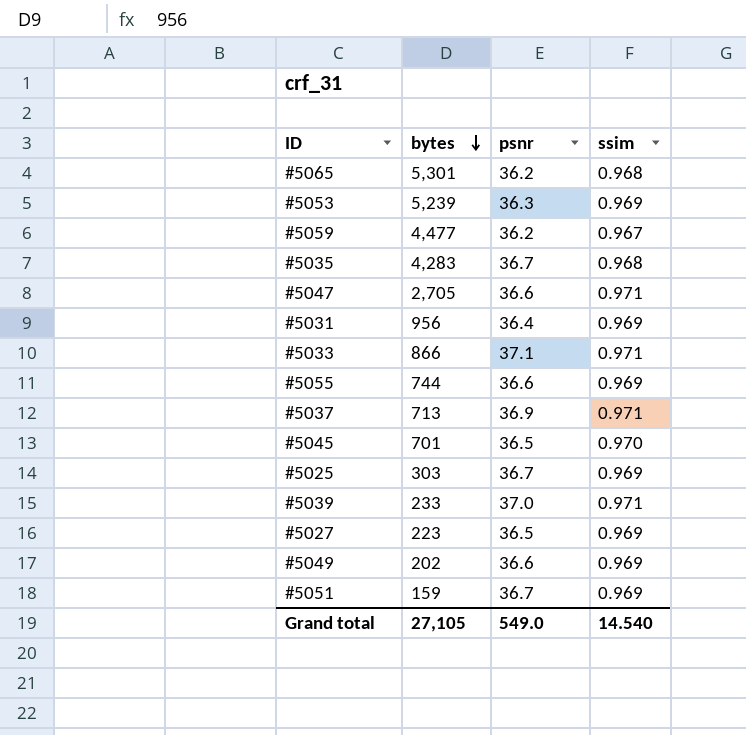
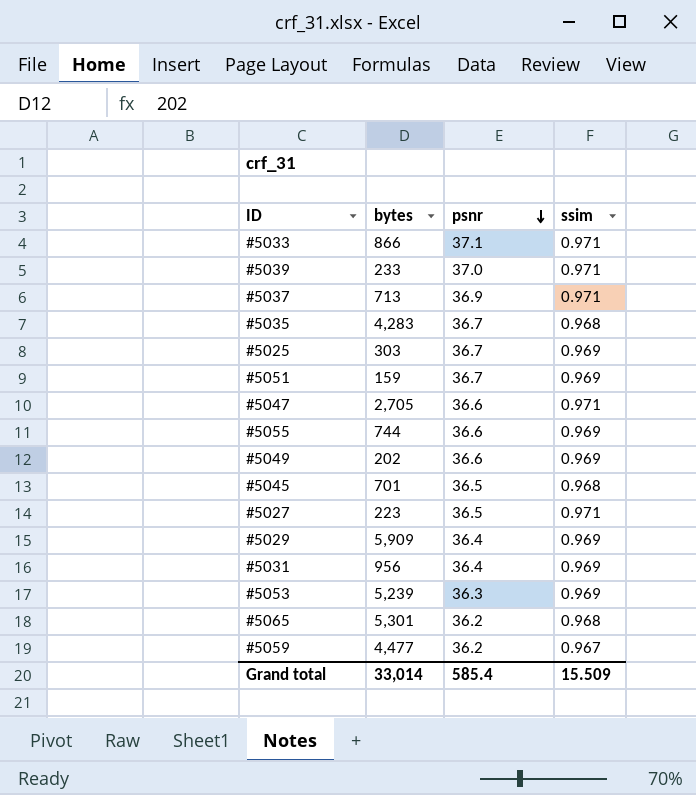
row order: bytes descending -> psnr descending
#5045 | ssim: 0.970 -> 0.968
#5027 | ssim: 0.969 -> 0.971
row #5029: none -> 5,909 | 36.4 | 0.969
Grand total | bytes: 27,105 -> 33,014
Grand total | psnr: 549.0 -> 585.4
Grand total | ssim: 14.540 -> 15.509

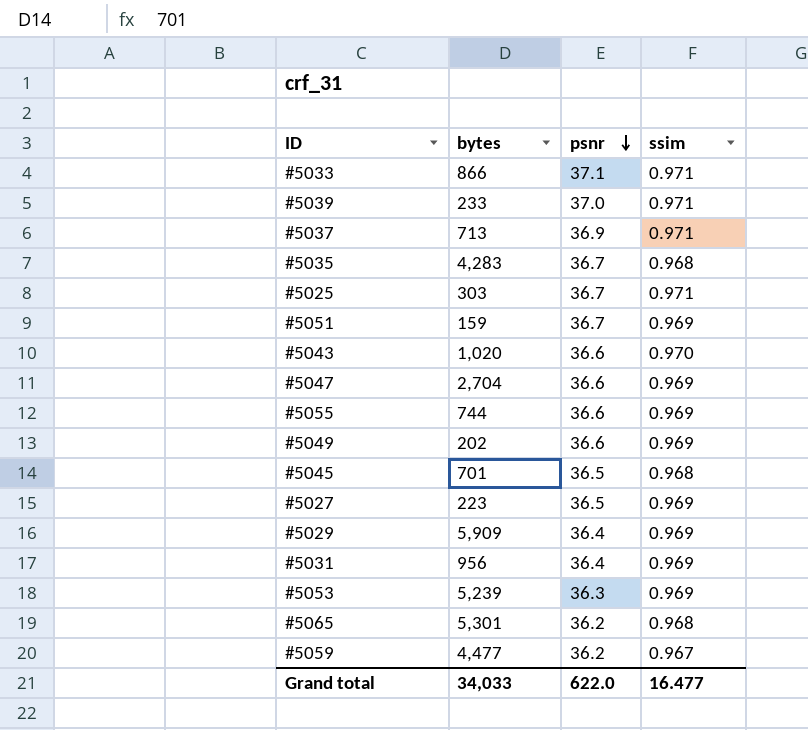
#5025 | ssim: 0.969 -> 0.971
row #5043: none -> 1,020 | 36.6 | 0.970
#5047 | bytes: 2,705 -> 2,704
#5047 | ssim: 0.971 -> 0.969
#5027 | ssim: 0.971 -> 0.969
Grand total | bytes: 33,014 -> 34,033
Grand total | psnr: 585.4 -> 622.0
Grand total | ssim: 15.509 -> 16.477

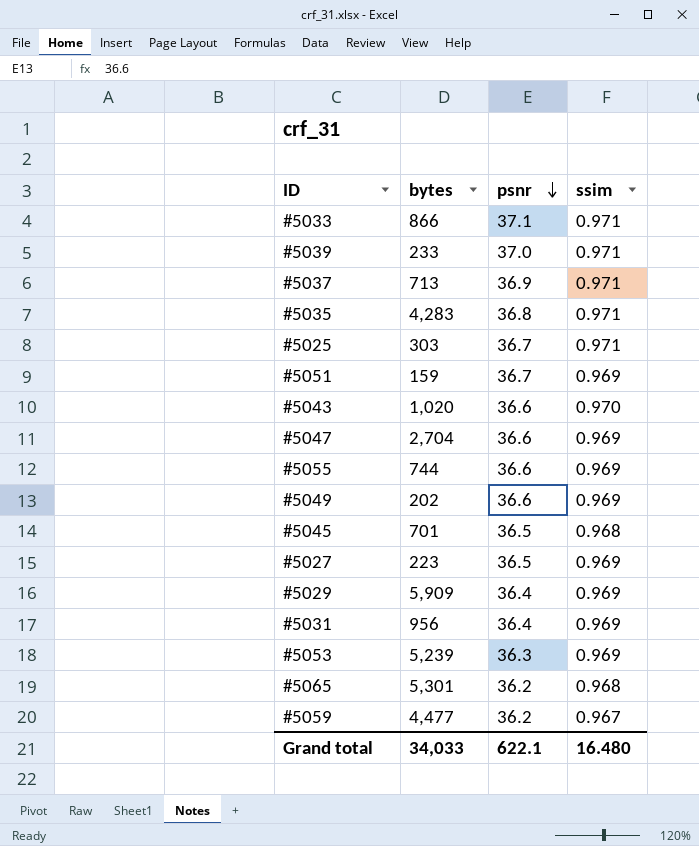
#5035 | psnr: 36.7 -> 36.8
#5035 | ssim: 0.968 -> 0.971
Grand total | psnr: 622.0 -> 622.1
Grand total | ssim: 16.477 -> 16.480

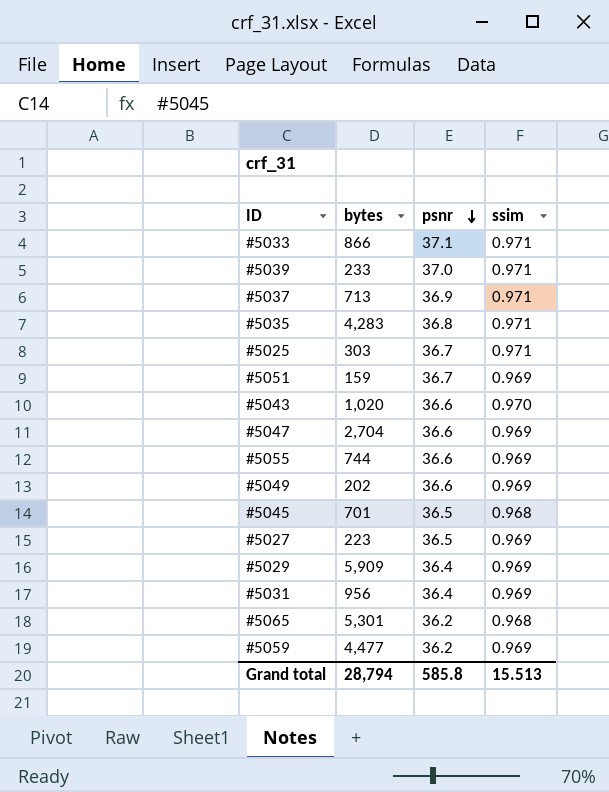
row #5053: 5,239 | 36.3 | 0.969 -> none
#5059 | ssim: 0.967 -> 0.969
Grand total | bytes: 34,033 -> 28,794
Grand total | psnr: 622.1 -> 585.8
Grand total | ssim: 16.480 -> 15.513

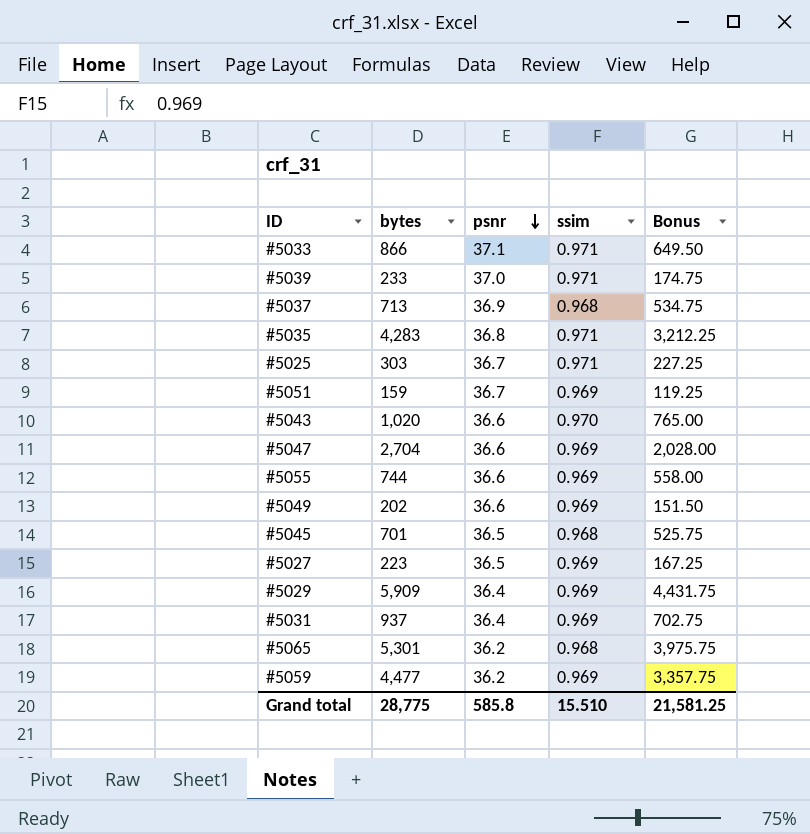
column Bonus | formula: none -> [bytes] * 0.75
#5037 | ssim: 0.971 -> 0.968
#5031 | bytes: 956 -> 937
Grand total | bytes: 28,794 -> 28,775
Grand total | ssim: 15.513 -> 15.510

